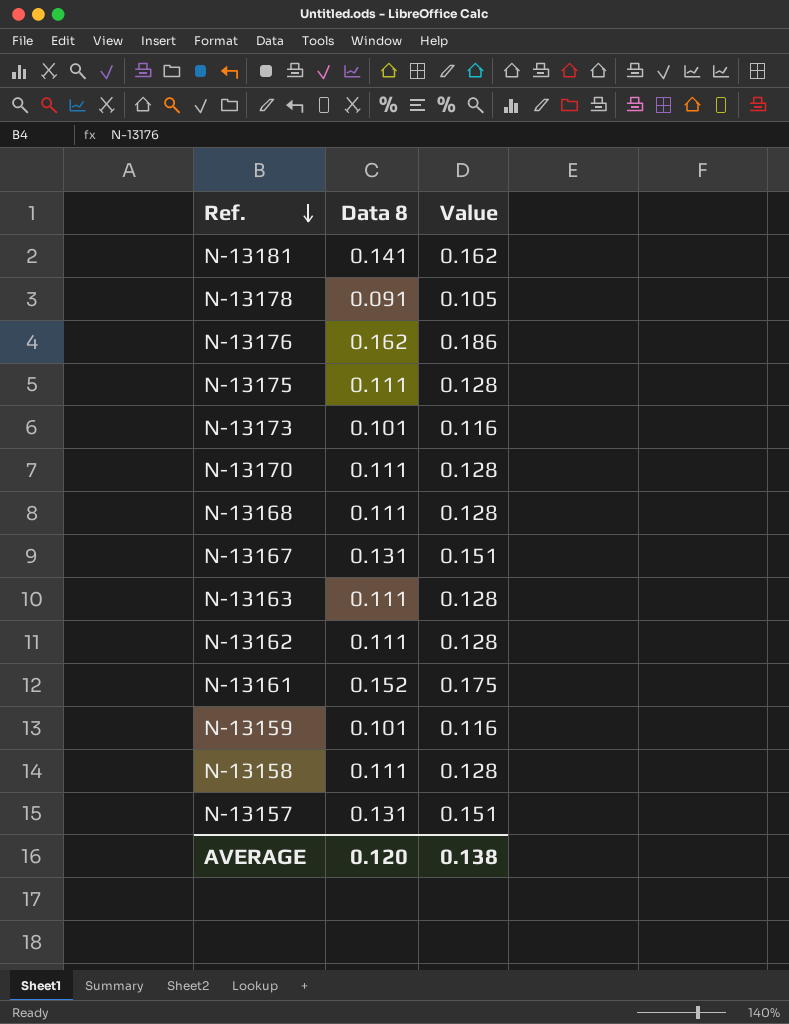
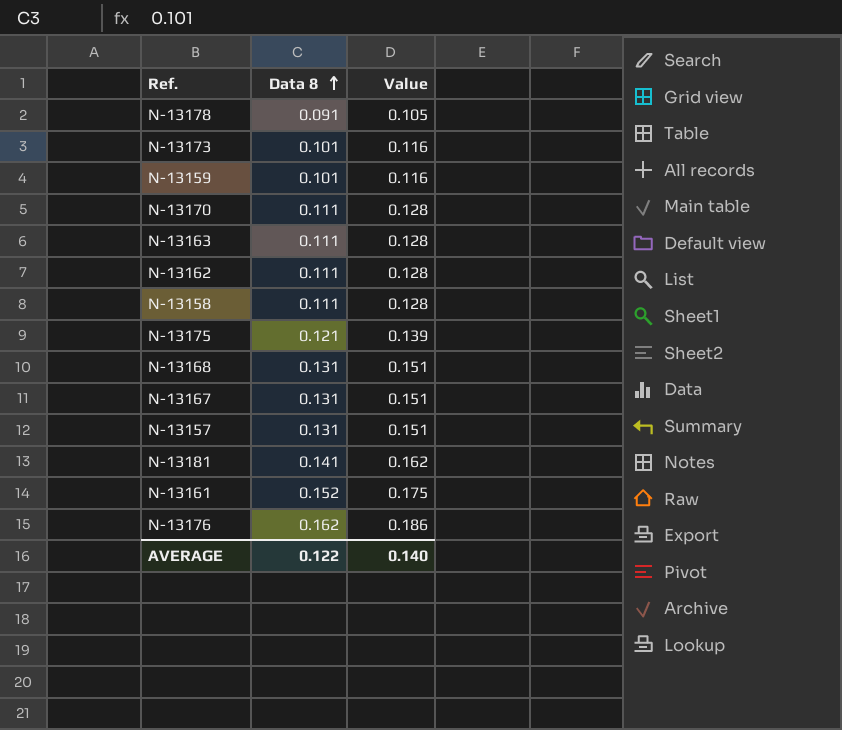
row order: Ref. descending -> Data 8 ascending
N-13175 | Data 8: 0.111 -> 0.121
N-13175 | Value: 0.128 -> 0.139
N-13168 | Data 8: 0.111 -> 0.131
N-13168 | Value: 0.128 -> 0.151
AVERAGE | Data 8: 0.120 -> 0.122
AVERAGE | Value: 0.138 -> 0.140

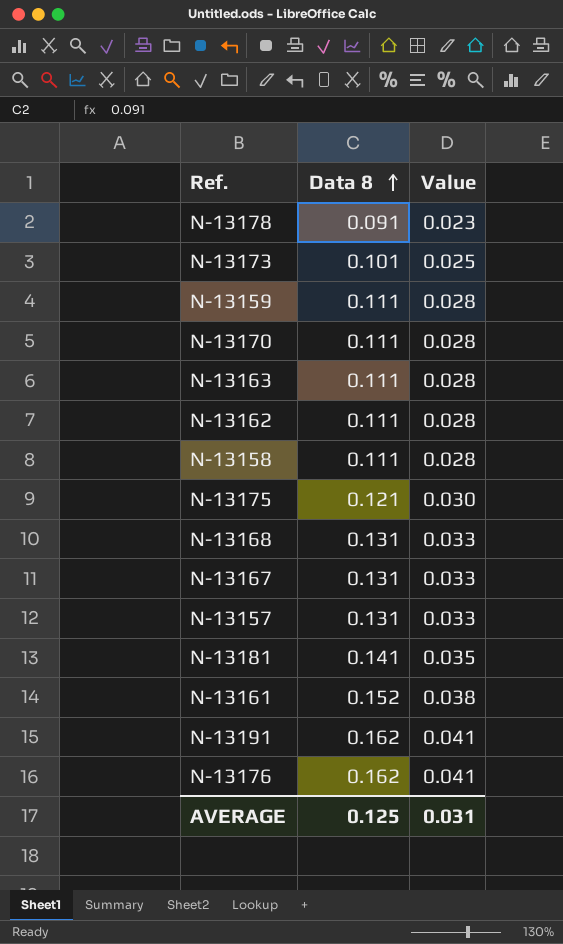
column Value | formula: [Data 8] * 1.15 -> [Data 8] * 0.25
N-13159 | Data 8: 0.101 -> 0.111
row N-13191: none -> 0.162 | 0.041
AVERAGE | Data 8: 0.122 -> 0.125
AVERAGE | Value: 0.140 -> 0.031

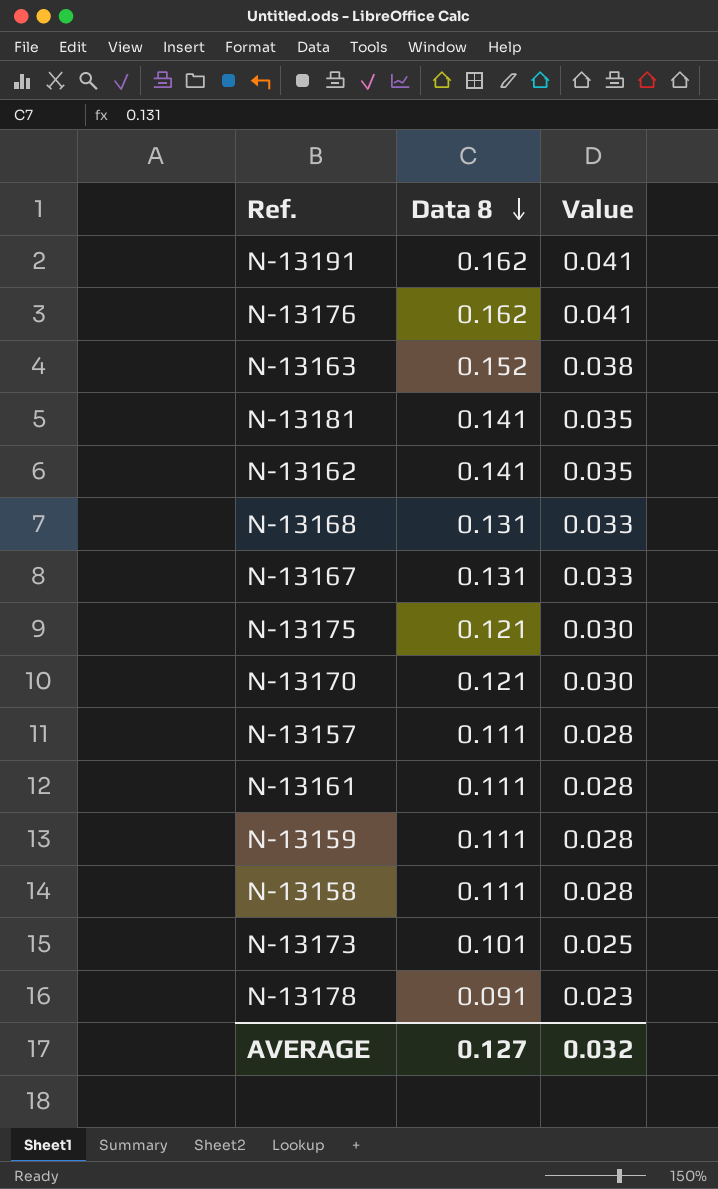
row order: Data 8 ascending -> Data 8 descending
N-13163 | Data 8: 0.111 -> 0.152
N-13163 | Value: 0.028 -> 0.038
N-13162 | Data 8: 0.111 -> 0.141
N-13162 | Value: 0.028 -> 0.035
N-13170 | Data 8: 0.111 -> 0.121
N-13170 | Value: 0.028 -> 0.030
N-13157 | Data 8: 0.131 -> 0.111
N-13157 | Value: 0.033 -> 0.028
N-13161 | Data 8: 0.152 -> 0.111
N-13161 | Value: 0.038 -> 0.028
AVERAGE | Data 8: 0.125 -> 0.127
AVERAGE | Value: 0.031 -> 0.032

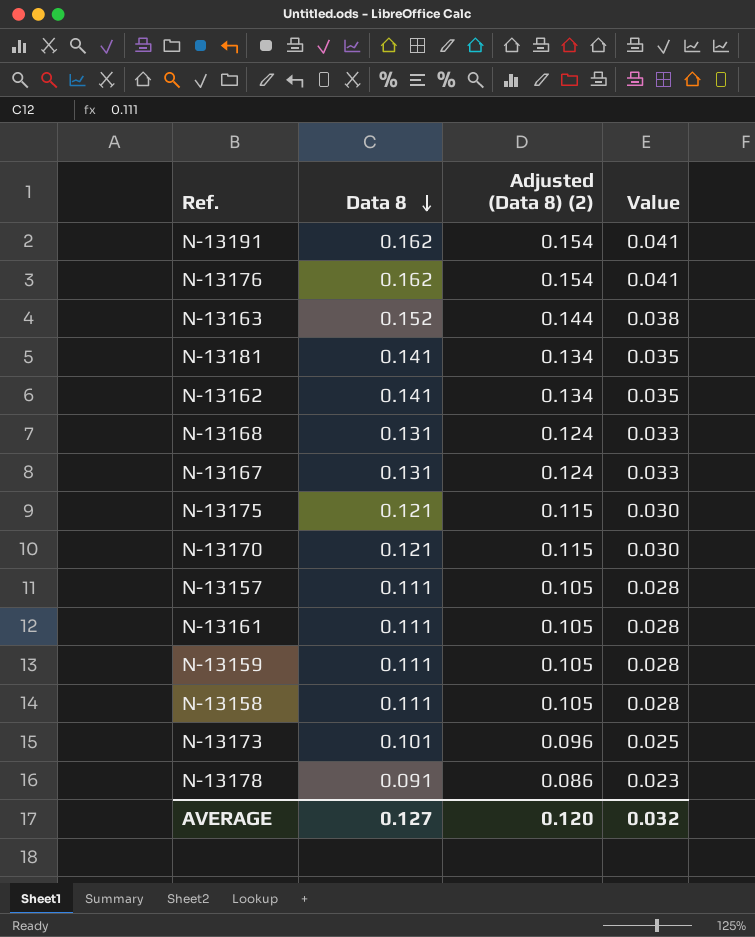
column Adjusted (Data 8) (2) | formula: none -> [Data 8] * 0.95

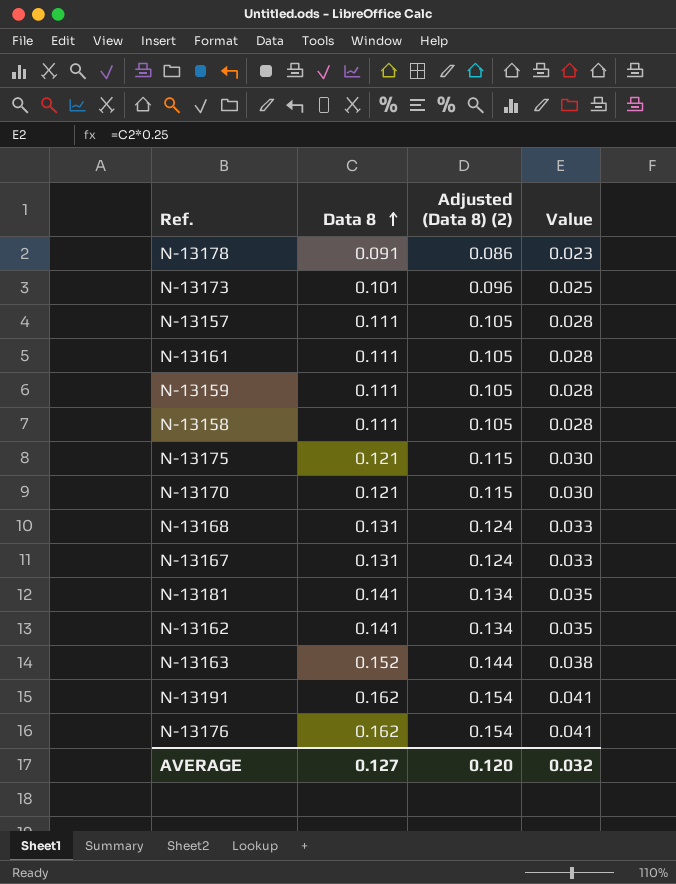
row order: Data 8 descending -> Data 8 ascending

